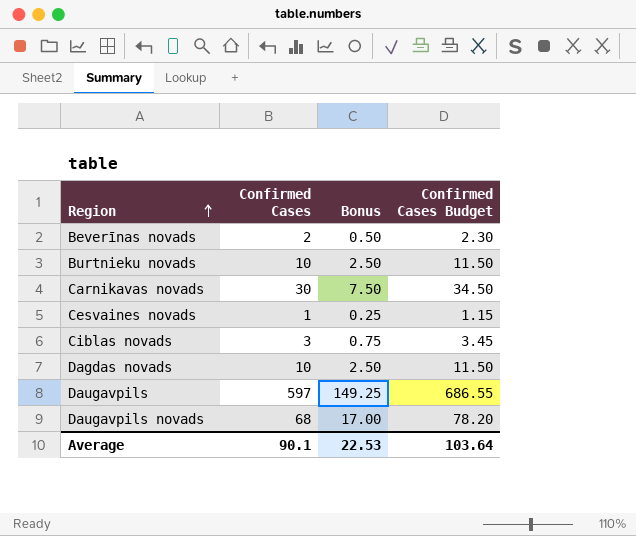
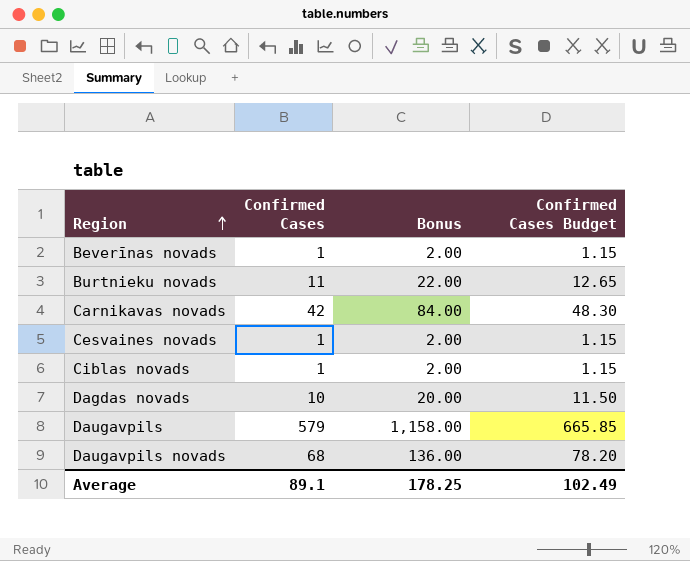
column Bonus | formula: [Confirmed Cases] * 0.25 -> [Confirmed Cases] * 2
Beverīnas novads | Confirmed Cases: 2 -> 1
Beverīnas novads | Confirmed Cases Budget: 2.30 -> 1.15
Burtnieku novads | Confirmed Cases: 10 -> 11
Burtnieku novads | Confirmed Cases Budget: 11.50 -> 12.65
Carnikavas novads | Confirmed Cases: 30 -> 42
Carnikavas novads | Confirmed Cases Budget: 34.50 -> 48.30
Ciblas novads | Confirmed Cases: 3 -> 1
Ciblas novads | Confirmed Cases Budget: 3.45 -> 1.15
Daugavpils | Confirmed Cases: 597 -> 579
Daugavpils | Confirmed Cases Budget: 686.55 -> 665.85
Average | Confirmed Cases: 90.1 -> 89.1
Average | Bonus: 22.53 -> 178.25
Average | Confirmed Cases Budget: 103.64 -> 102.49

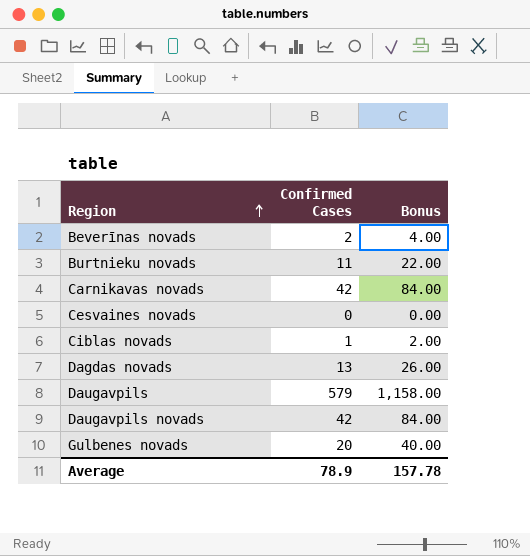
column Confirmed Cases Budget | formula: [Confirmed Cases] * 1.15 -> none
Beverīnas novads | Confirmed Cases: 1 -> 2
Beverīnas novads | Bonus: 2.00 -> 4.00
Cesvaines novads | Confirmed Cases: 1 -> 0
Cesvaines novads | Bonus: 2.00 -> 0.00
Dagdas novads | Confirmed Cases: 10 -> 13
Dagdas novads | Bonus: 20.00 -> 26.00
Daugavpils novads | Confirmed Cases: 68 -> 42
Daugavpils novads | Bonus: 136.00 -> 84.00
row Gulbenes novads: none -> 20 | 40.00
Average | Confirmed Cases: 89.1 -> 78.9
Average | Bonus: 178.25 -> 157.78

